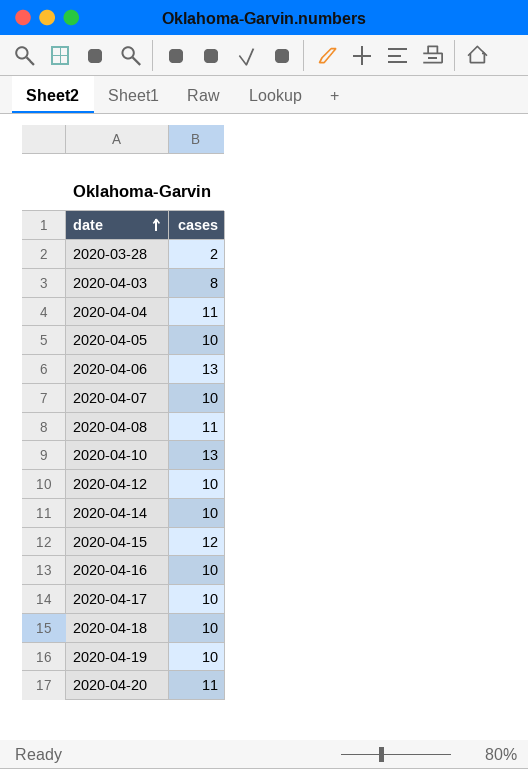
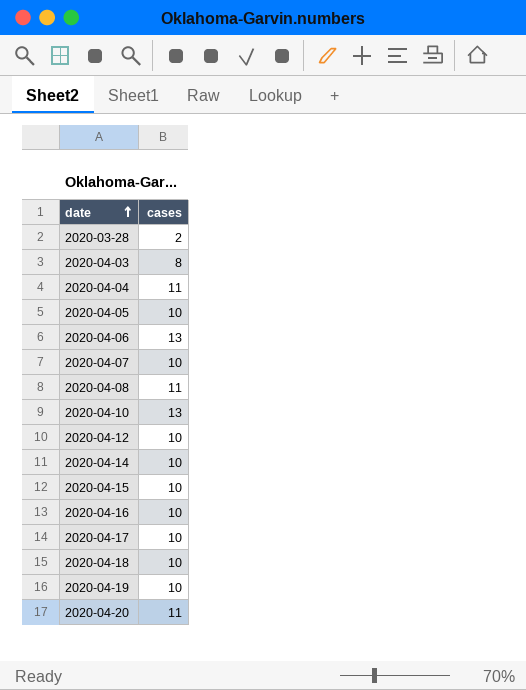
2020-04-15 | cases: 12 -> 10

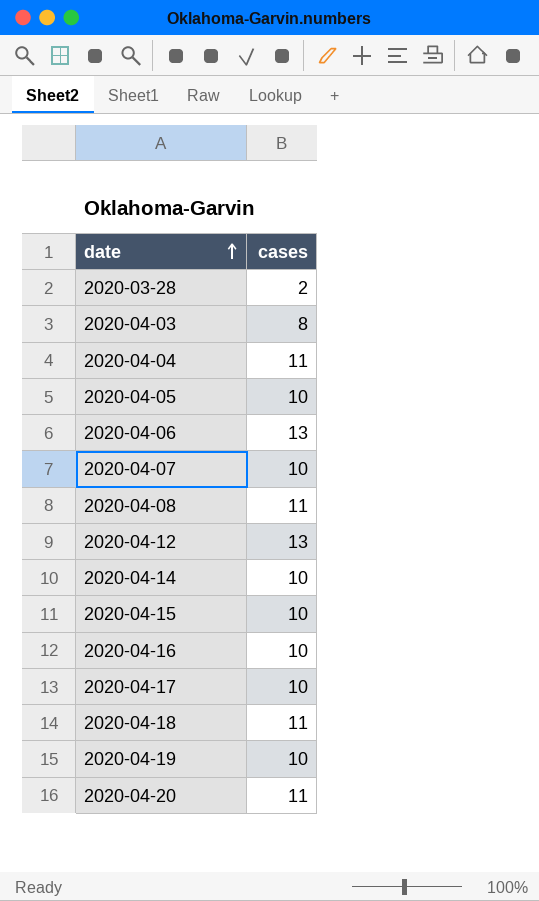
row 2020-04-10: 13 -> none
2020-04-12 | cases: 10 -> 13
2020-04-18 | cases: 10 -> 11

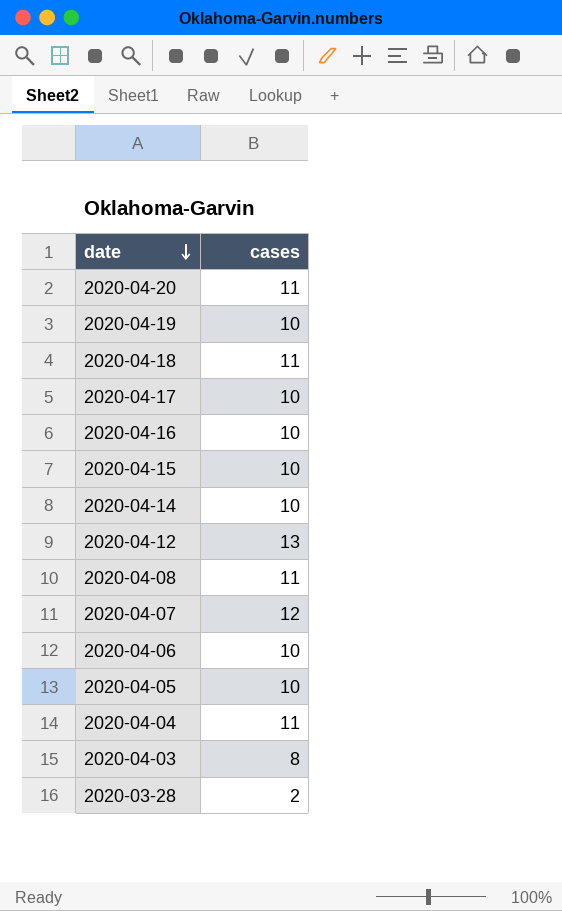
row order: date ascending -> date descending
2020-04-07 | cases: 10 -> 12
2020-04-06 | cases: 13 -> 10

